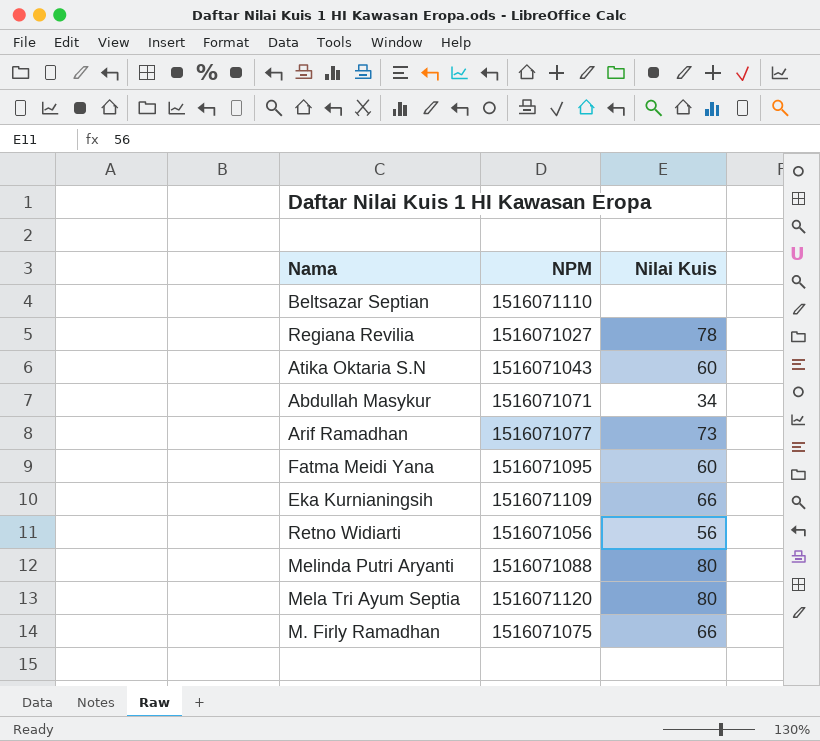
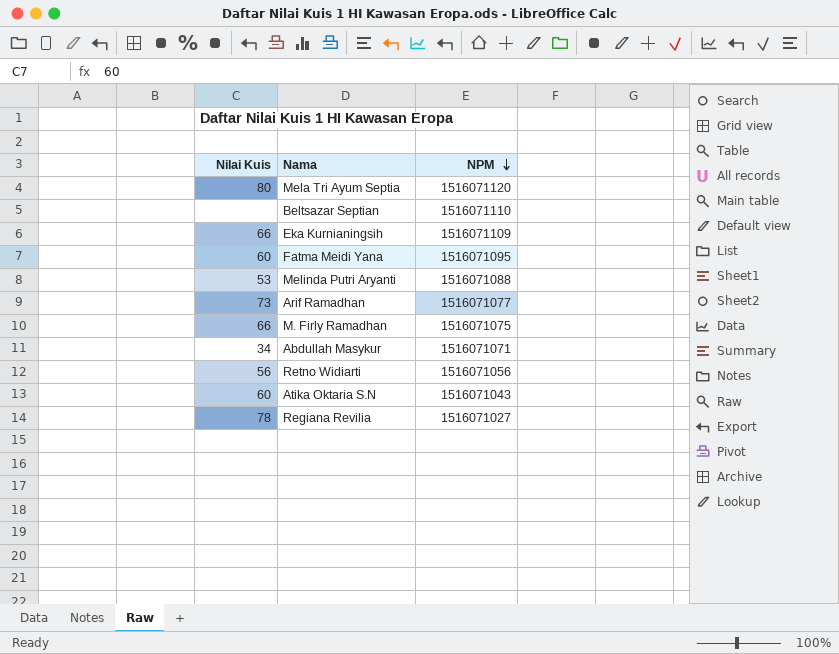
row order: none -> NPM descending
column Nilai Kuis | position: 3 -> 1
Melinda Putri Aryanti | Nilai Kuis: 80 -> 53

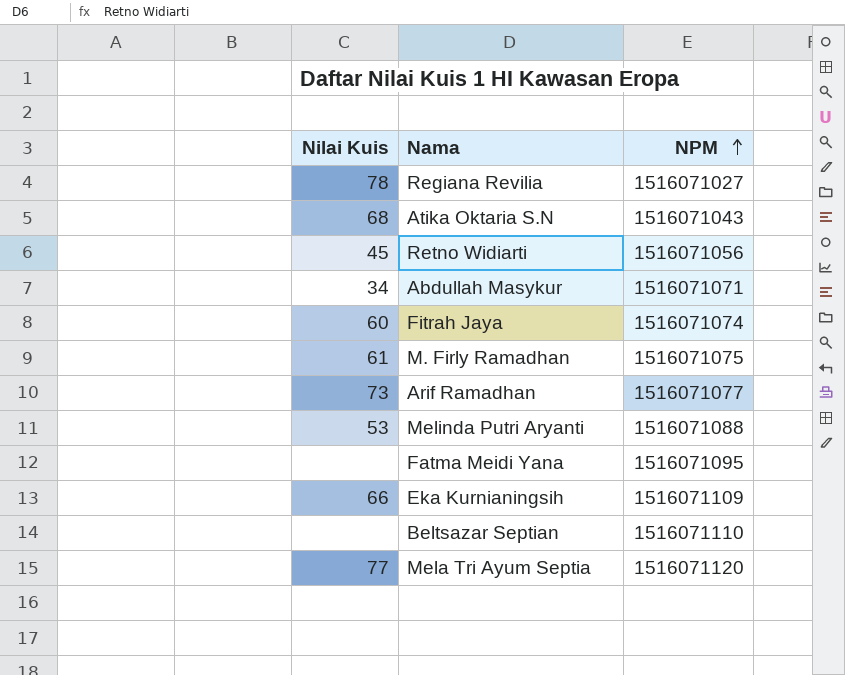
row order: NPM descending -> NPM ascending
Atika Oktaria S.N | Nilai Kuis: 60 -> 68
Retno Widiarti | Nilai Kuis: 56 -> 45
row Fitrah Jaya: none -> 60 | 1516071074
M. Firly Ramadhan | Nilai Kuis: 66 -> 61
Fatma Meidi Yana | Nilai Kuis: 60 -> none
Mela Tri Ayum Septia | Nilai Kuis: 80 -> 77

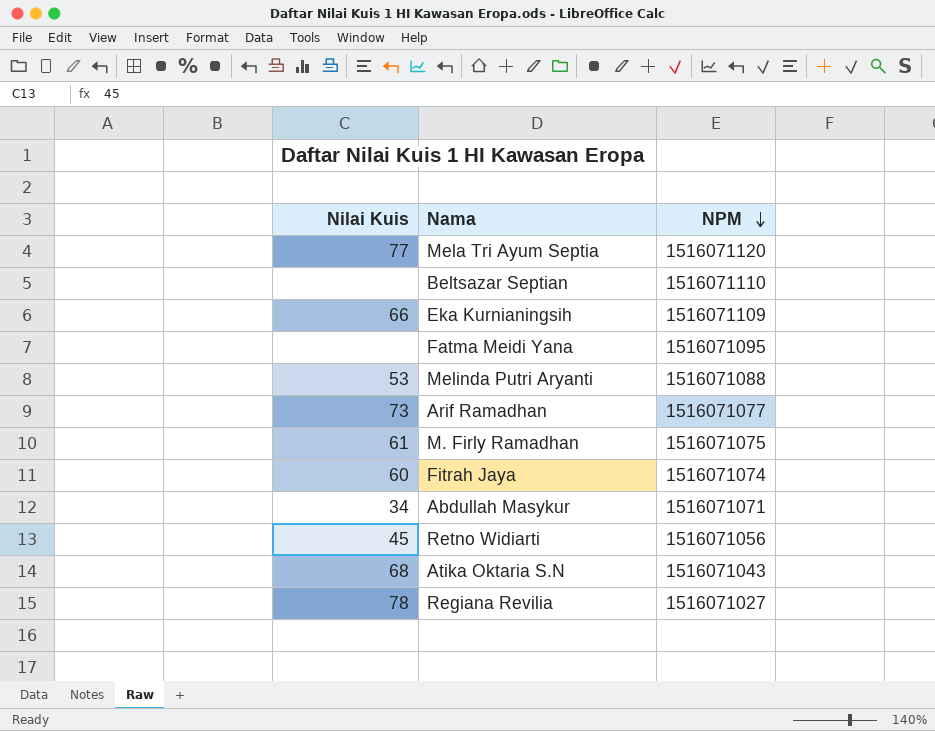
row order: NPM ascending -> NPM descending

